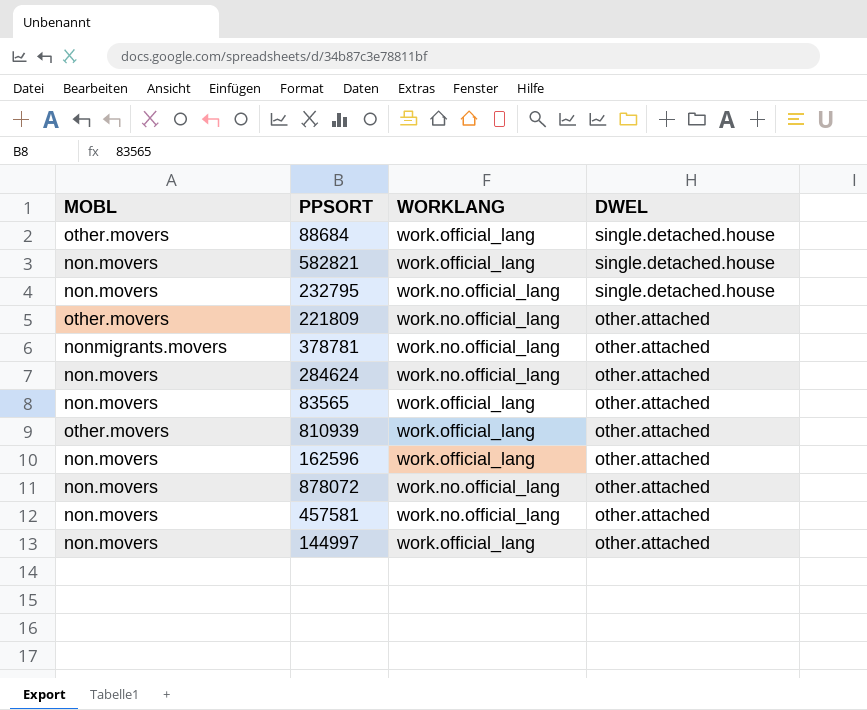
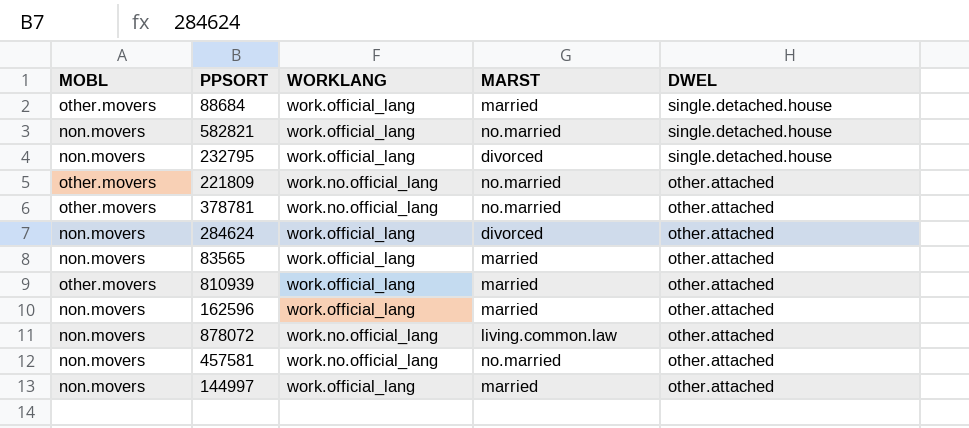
column MARST | position: none -> 4
232795 | WORKLANG: work.no.official_lang -> work.official_lang
378781 | MOBL: nonmigrants.movers -> other.movers
284624 | WORKLANG: work.no.official_lang -> work.official_lang

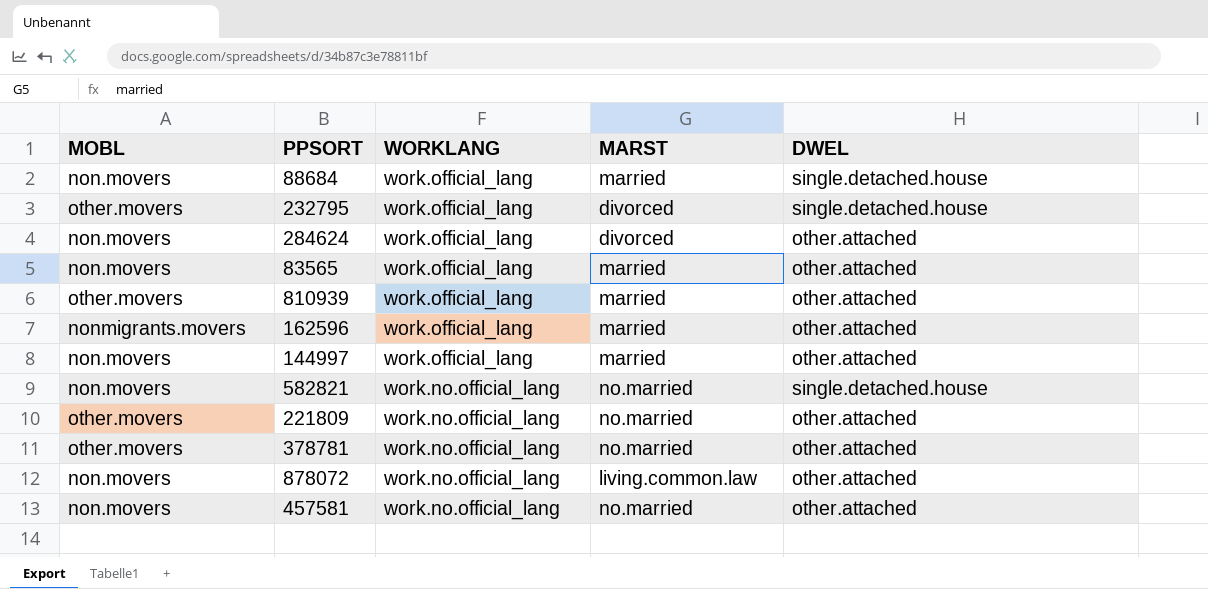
row order: DWEL descending -> WORKLANG descending
88684 | MOBL: other.movers -> non.movers
232795 | MOBL: non.movers -> other.movers
162596 | MOBL: non.movers -> nonmigrants.movers
582821 | WORKLANG: work.official_lang -> work.no.official_lang

